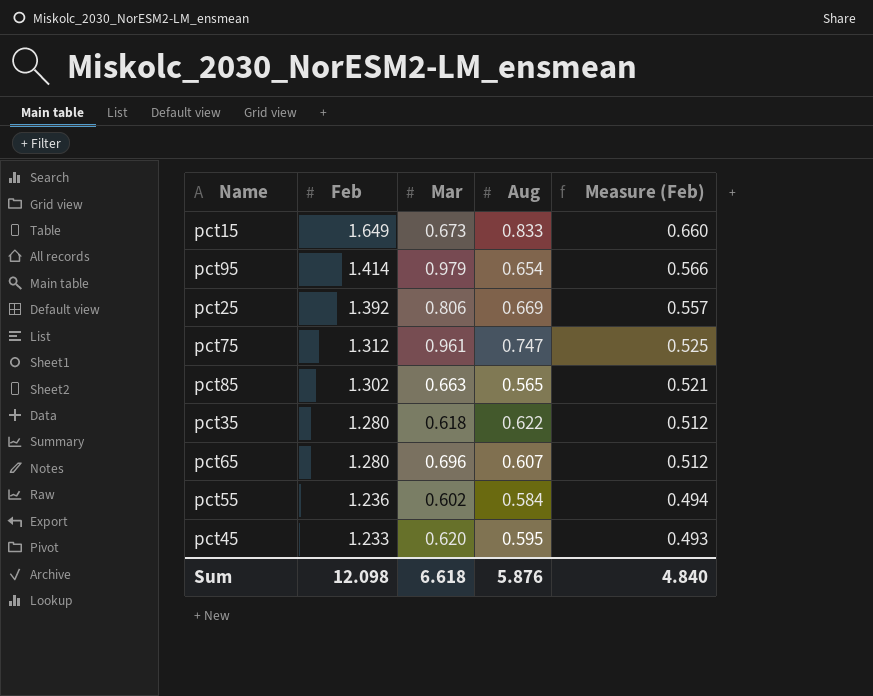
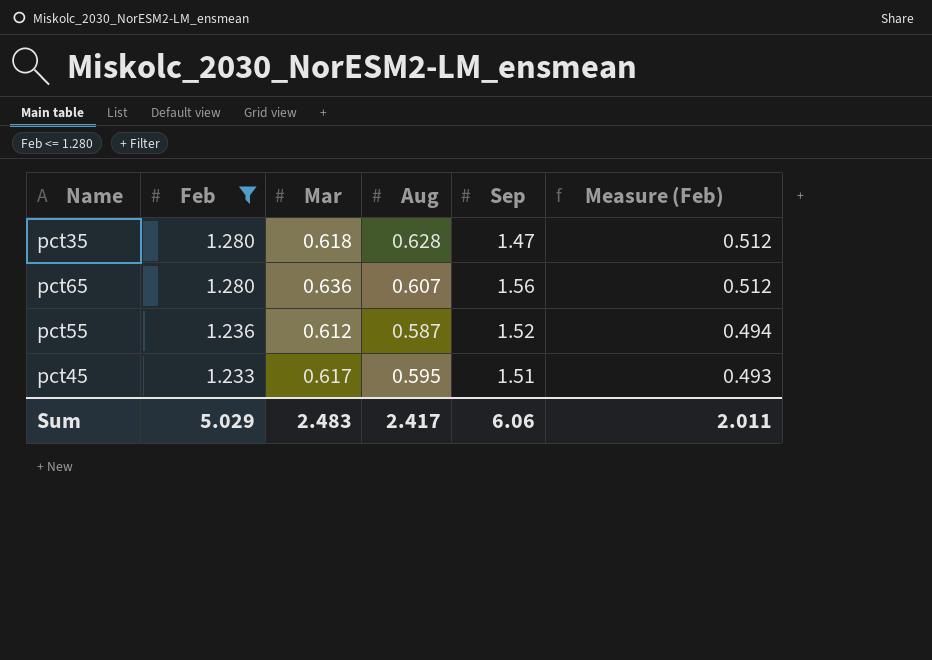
filter: none -> Feb <= 1.280
column Sep | position: none -> 5
pct35 | Aug: 0.622 -> 0.628
pct65 | Mar: 0.696 -> 0.636
pct55 | Mar: 0.602 -> 0.612
pct55 | Aug: 0.584 -> 0.587
pct45 | Mar: 0.620 -> 0.617
Sum | Feb: 12.098 -> 5.029
Sum | Mar: 6.618 -> 2.483
Sum | Aug: 5.876 -> 2.417
Sum | Measure (Feb): 4.840 -> 2.011

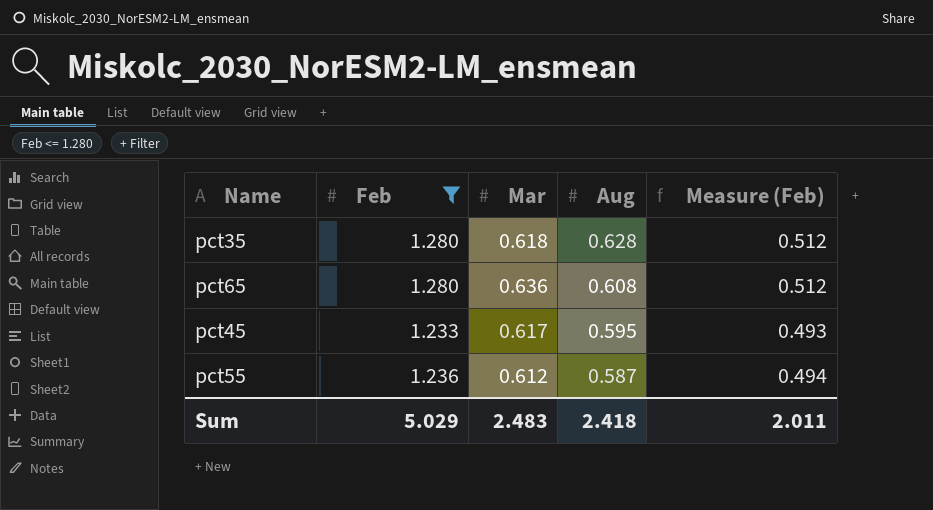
row order: Feb descending -> Aug descending
column Sep | position: 5 -> none
pct65 | Aug: 0.607 -> 0.608
Sum | Aug: 2.417 -> 2.418

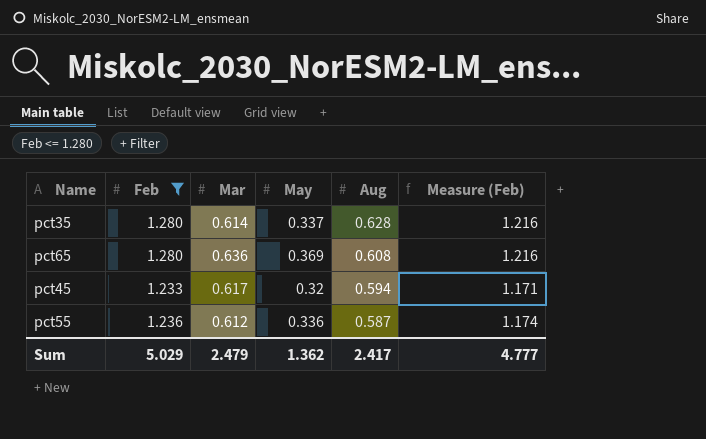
column May | position: none -> 4
column Measure (Feb) | formula: [Feb] * 0.4 -> [Feb] * 0.95
pct35 | Mar: 0.618 -> 0.614
pct45 | Aug: 0.595 -> 0.594
Sum | Mar: 2.483 -> 2.479
Sum | Aug: 2.418 -> 2.417
Sum | Measure (Feb): 2.011 -> 4.777

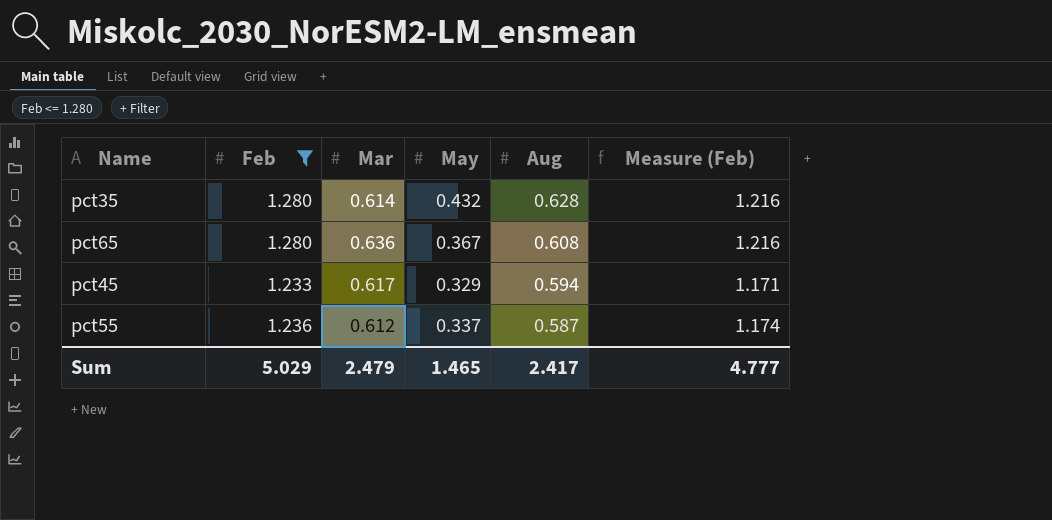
pct35 | May: 0.337 -> 0.432
pct65 | May: 0.369 -> 0.367
pct45 | May: 0.32 -> 0.329
pct55 | May: 0.336 -> 0.337
Sum | May: 1.362 -> 1.465

